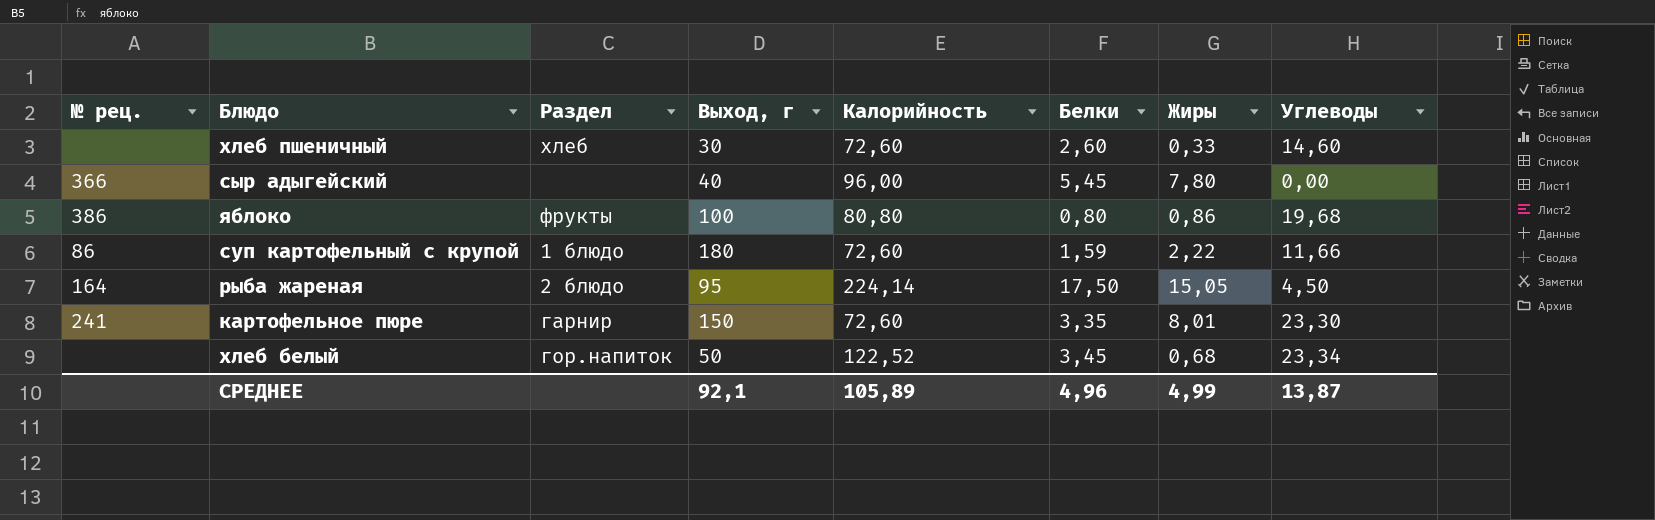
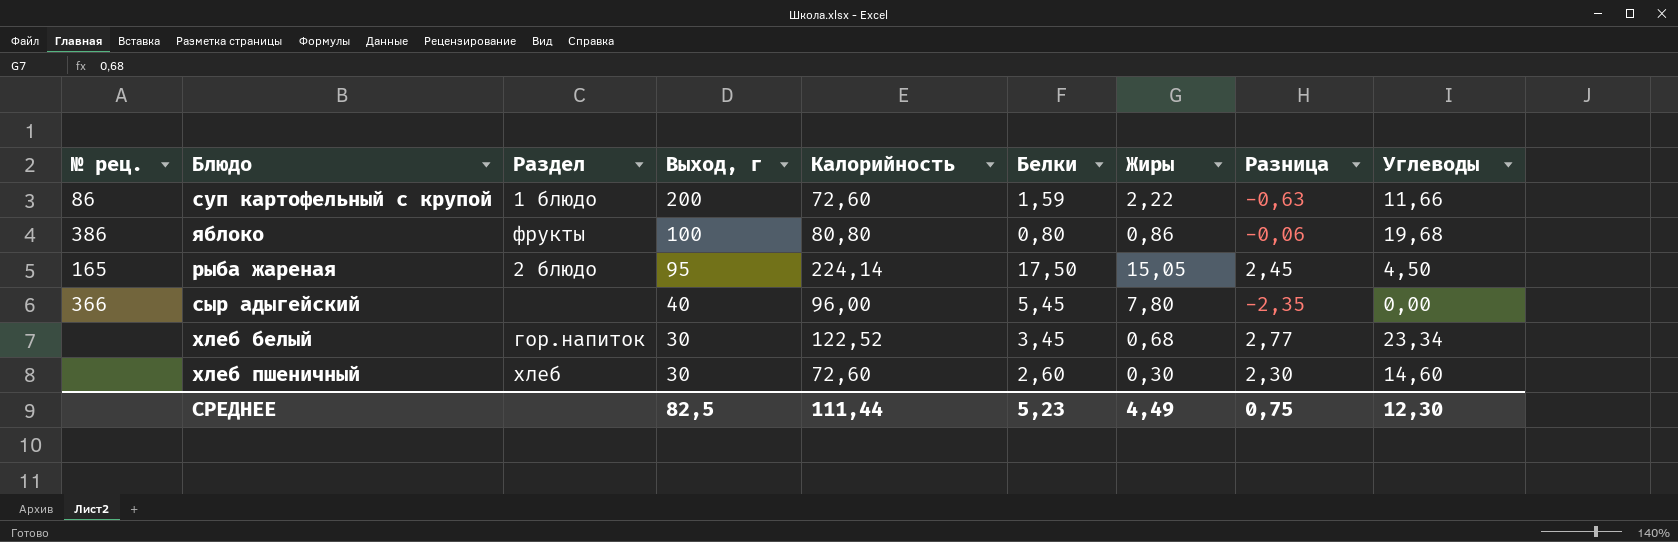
row order: none -> Выход, г descending
column Разница | formula: none -> [Белки] - [Жиры]
row картофельное пюре: 241 | гарнир | 150 | 72,60 | 3,35 | 8,01 | 23,30 -> none
суп картофельный с крупой | Выход, г: 180 -> 200
рыба жареная | № рец.: 164 -> 165
хлеб белый | Выход, г: 50 -> 30
хлеб пшеничный | Жиры: 0,33 -> 0,30
СРЕДНЕЕ | Выход, г: 92,1 -> 82,5
СРЕДНЕЕ | Калорийность: 105,89 -> 111,44
СРЕДНЕЕ | Белки: 4,96 -> 5,23
СРЕДНЕЕ | Жиры: 4,99 -> 4,49
СРЕДНЕЕ | Углеводы: 13,87 -> 12,30

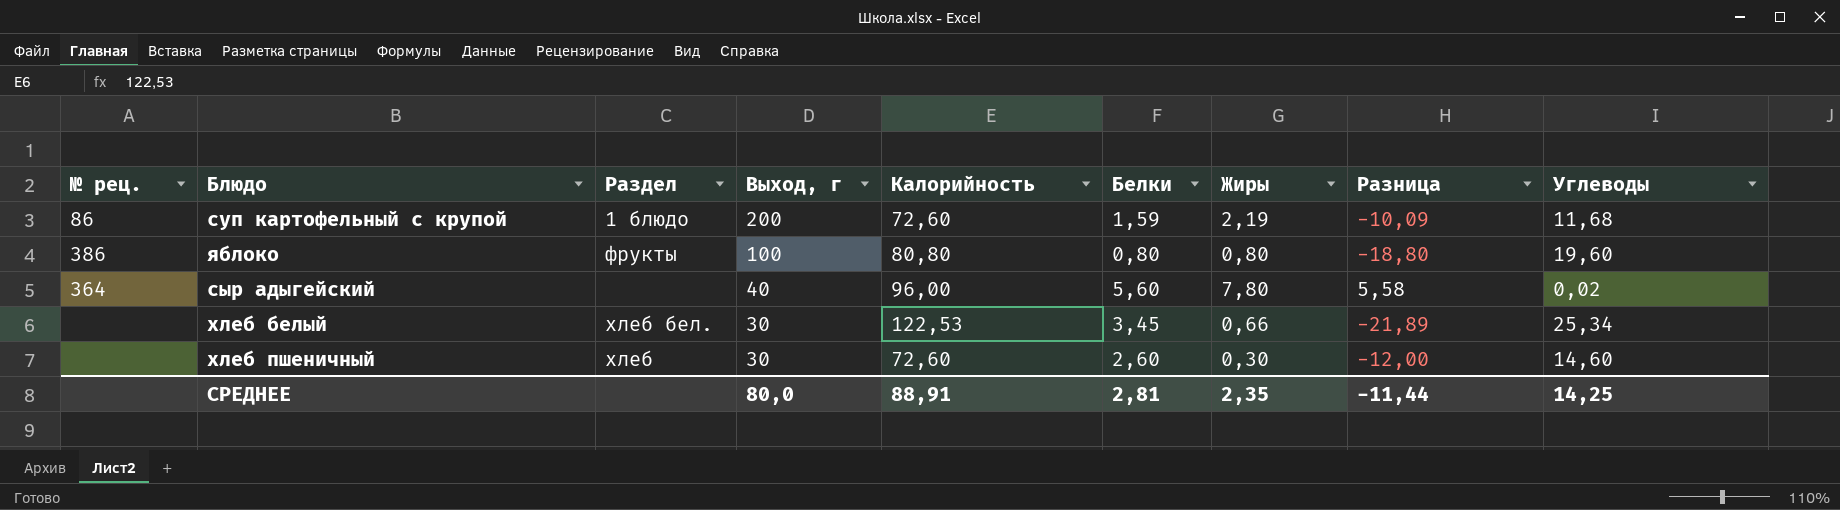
column Разница | formula: [Белки] - [Жиры] -> [Белки] - [Углеводы]
row рыба жареная: 165 | 2 блюдо | 95 | 224,14 | 17,50 | 15,05 | 2,45 | 4,50 -> none
суп картофельный с крупой | Жиры: 2,22 -> 2,19
суп картофельный с крупой | Углеводы: 11,66 -> 11,68
яблоко | Жиры: 0,86 -> 0,80
яблоко | Углеводы: 19,68 -> 19,60
сыр адыгейский | № рец.: 366 -> 364
сыр адыгейский | Белки: 5,45 -> 5,60
сыр адыгейский | Углеводы: 0,00 -> 0,02
хлеб белый | Раздел: гор.напиток -> хлеб бел.
хлеб белый | Калорийность: 122,52 -> 122,53
хлеб белый | Жиры: 0,68 -> 0,66
хлеб белый | Углеводы: 23,34 -> 25,34
СРЕДНЕЕ | Выход, г: 82,5 -> 80,0
СРЕДНЕЕ | Калорийность: 111,44 -> 88,91
СРЕДНЕЕ | Белки: 5,23 -> 2,81
СРЕДНЕЕ | Жиры: 4,49 -> 2,35
СРЕДНЕЕ | Разница: 0,75 -> -11,44
СРЕДНЕЕ | Углеводы: 12,30 -> 14,25

